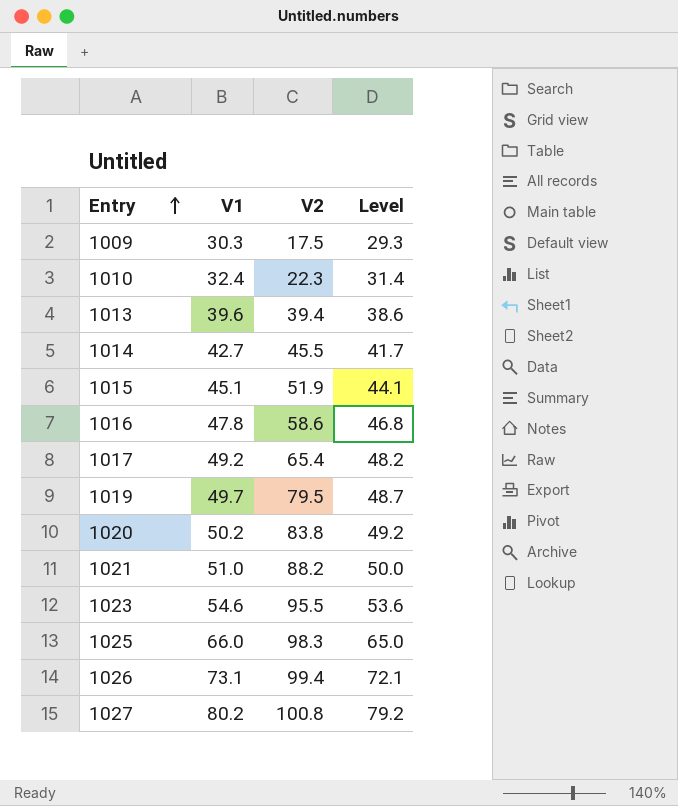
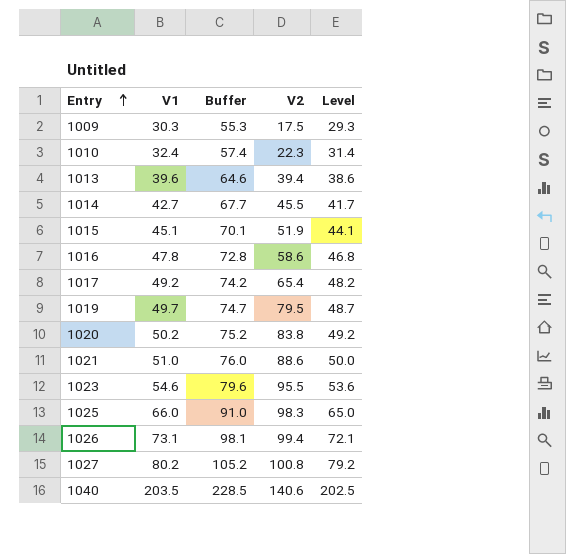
column Buffer | formula: none -> [V1] + 25
1021 | V2: 88.2 -> 88.6
row 1040: none -> 203.5 | 228.5 | 140.6 | 202.5

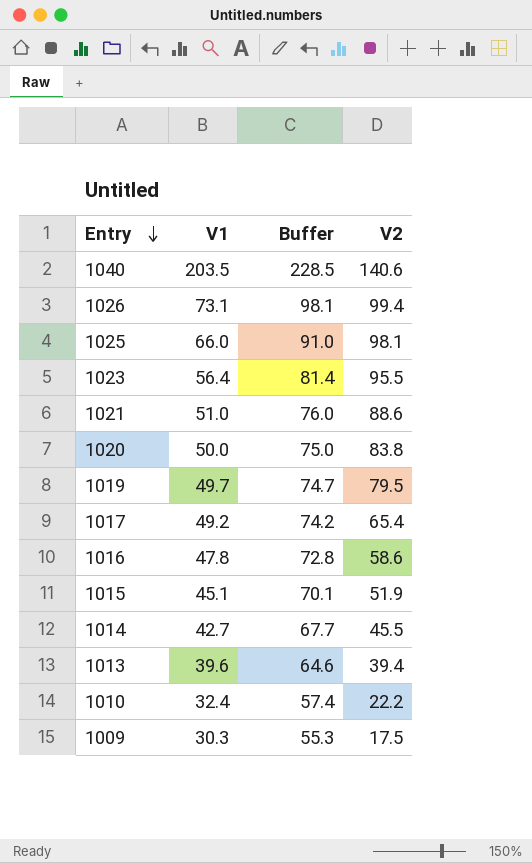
row order: Entry ascending -> Entry descending
column Level | formula: [V1] - 1 -> none
row 1027: 80.2 | 105.2 | 100.8 | 79.2 -> none
1025 | V2: 98.3 -> 98.1
1023 | V1: 54.6 -> 56.4
1023 | Buffer: 79.6 -> 81.4
1020 | V1: 50.2 -> 50.0
1020 | Buffer: 75.2 -> 75.0
1010 | V2: 22.3 -> 22.2

